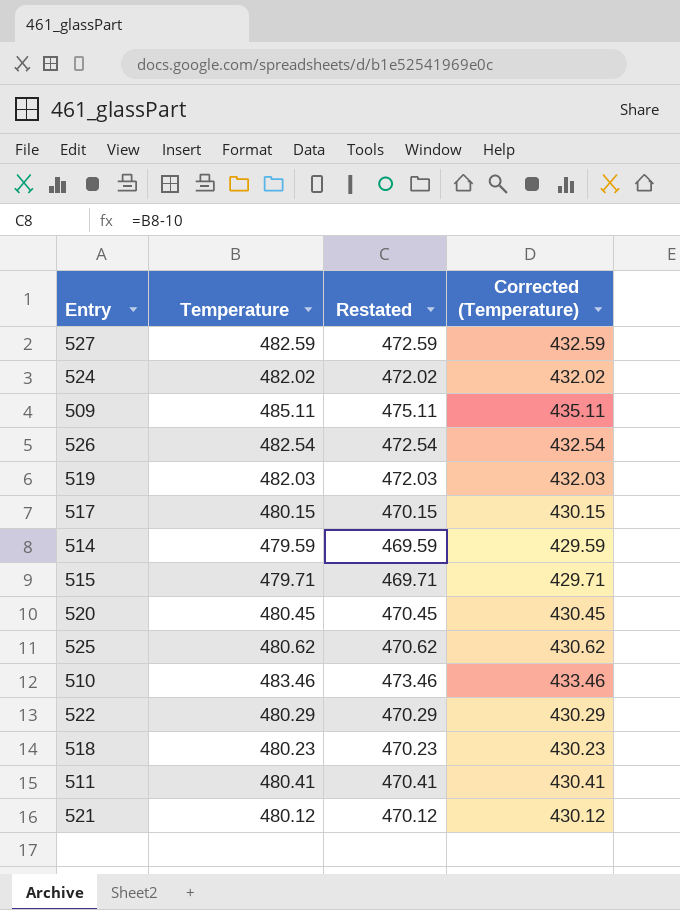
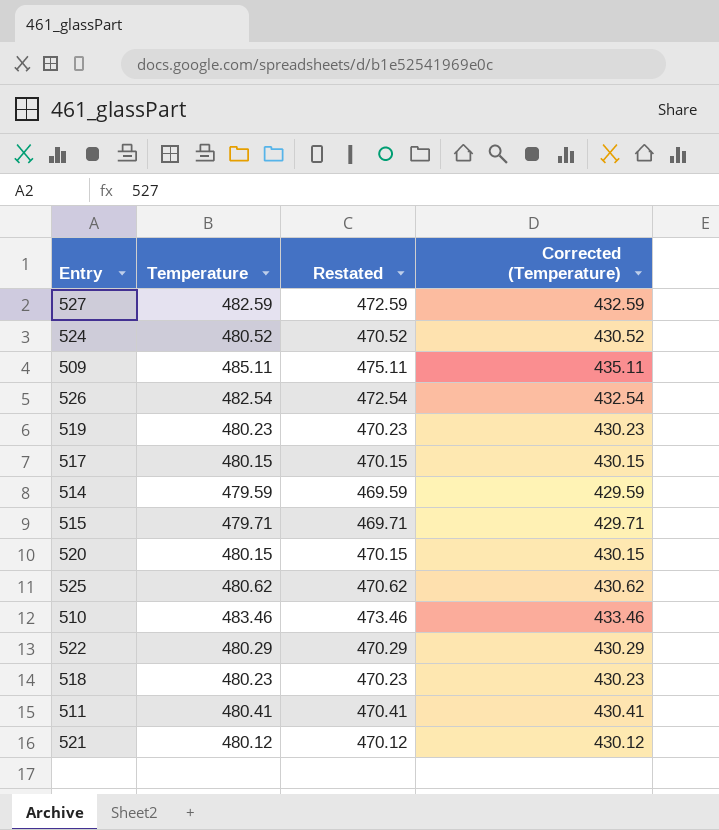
524 | Temperature: 482.02 -> 480.52
524 | Restated: 472.02 -> 470.52
524 | Corrected (Temperature): 432.02 -> 430.52
519 | Temperature: 482.03 -> 480.23
519 | Restated: 472.03 -> 470.23
519 | Corrected (Temperature): 432.03 -> 430.23
520 | Temperature: 480.45 -> 480.15
520 | Restated: 470.45 -> 470.15
520 | Corrected (Temperature): 430.45 -> 430.15

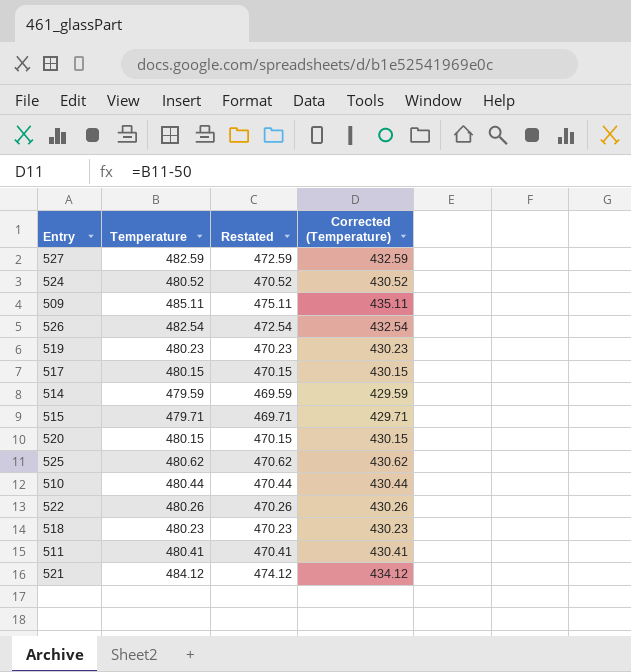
510 | Temperature: 483.46 -> 480.44
510 | Restated: 473.46 -> 470.44
510 | Corrected (Temperature): 433.46 -> 430.44
522 | Temperature: 480.29 -> 480.26
522 | Restated: 470.29 -> 470.26
522 | Corrected (Temperature): 430.29 -> 430.26
521 | Temperature: 480.12 -> 484.12
521 | Restated: 470.12 -> 474.12
521 | Corrected (Temperature): 430.12 -> 434.12

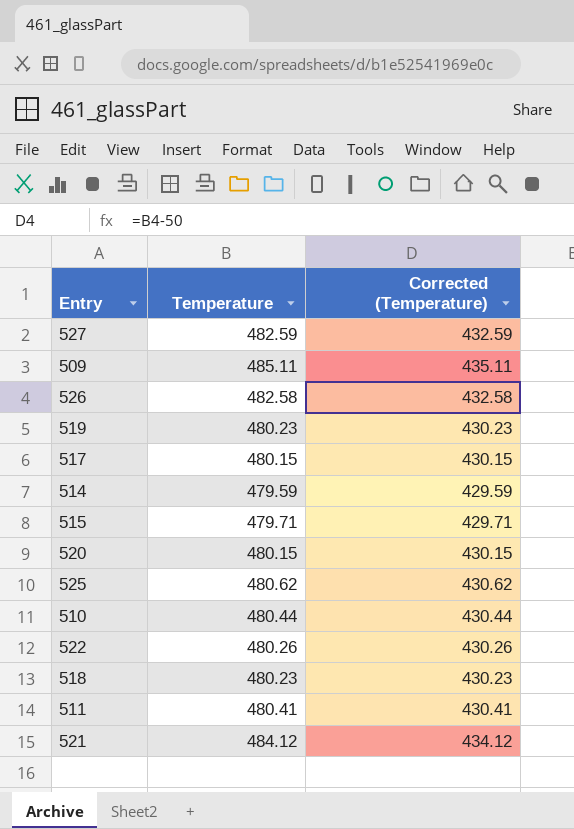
column Restated | formula: [Temperature] - 10 -> none
row 524: 480.52 | 470.52 | 430.52 -> none
526 | Temperature: 482.54 -> 482.58
526 | Corrected (Temperature): 432.54 -> 432.58

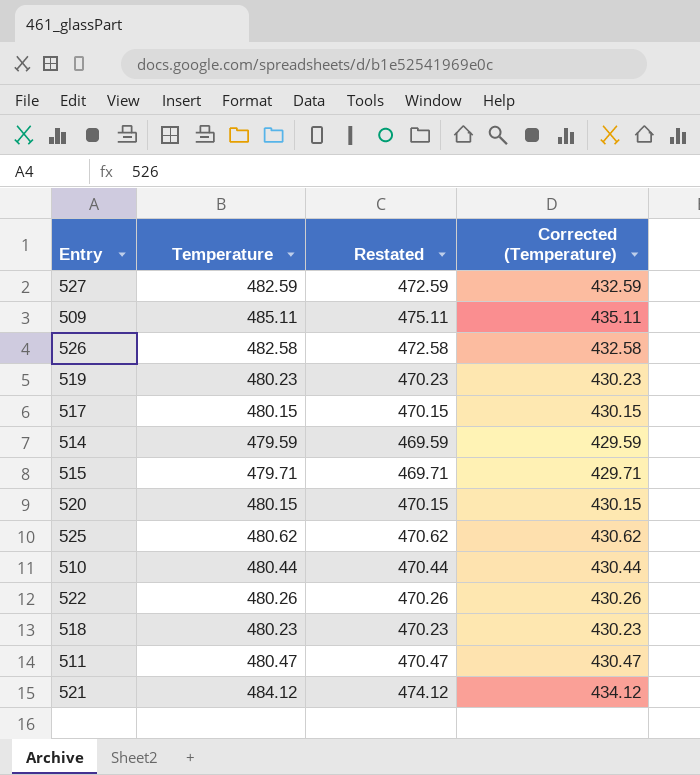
column Restated | formula: none -> [Temperature] - 10
511 | Temperature: 480.41 -> 480.47
511 | Corrected (Temperature): 430.41 -> 430.47

